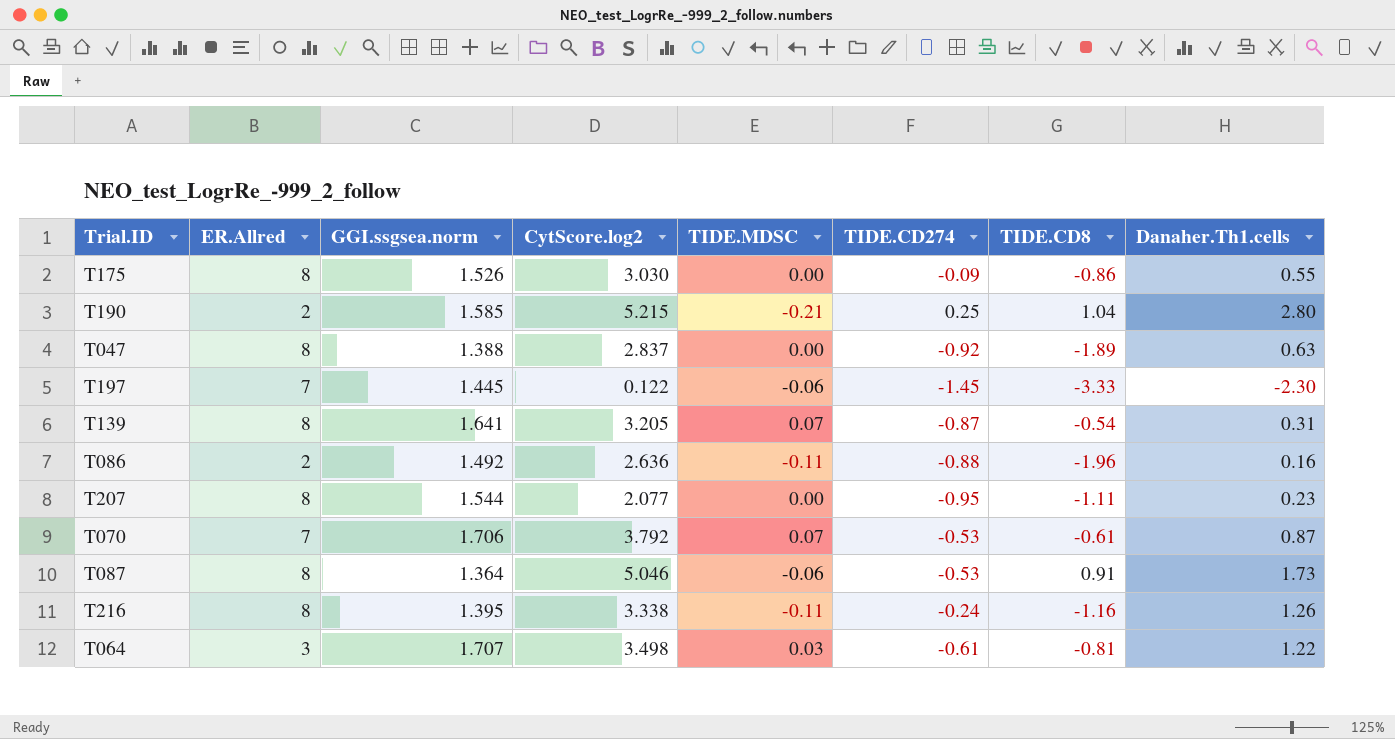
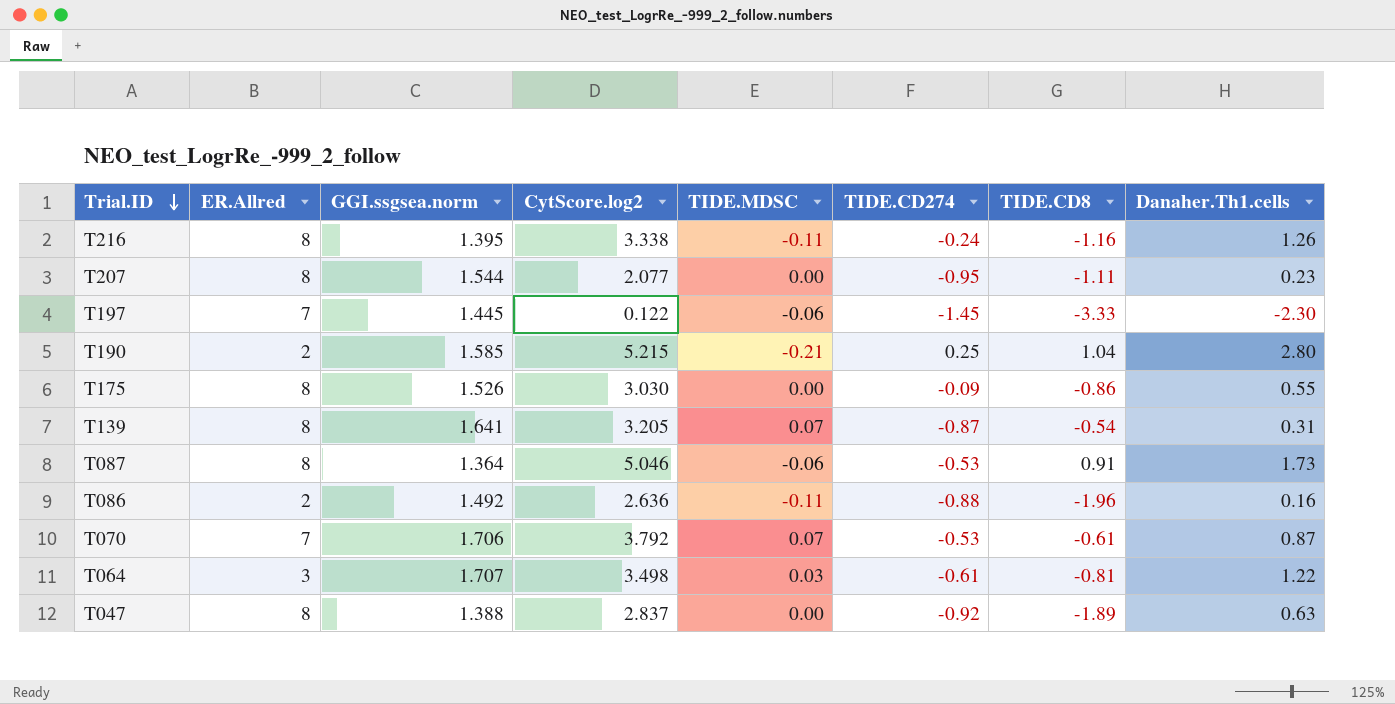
row order: none -> Trial.ID descending

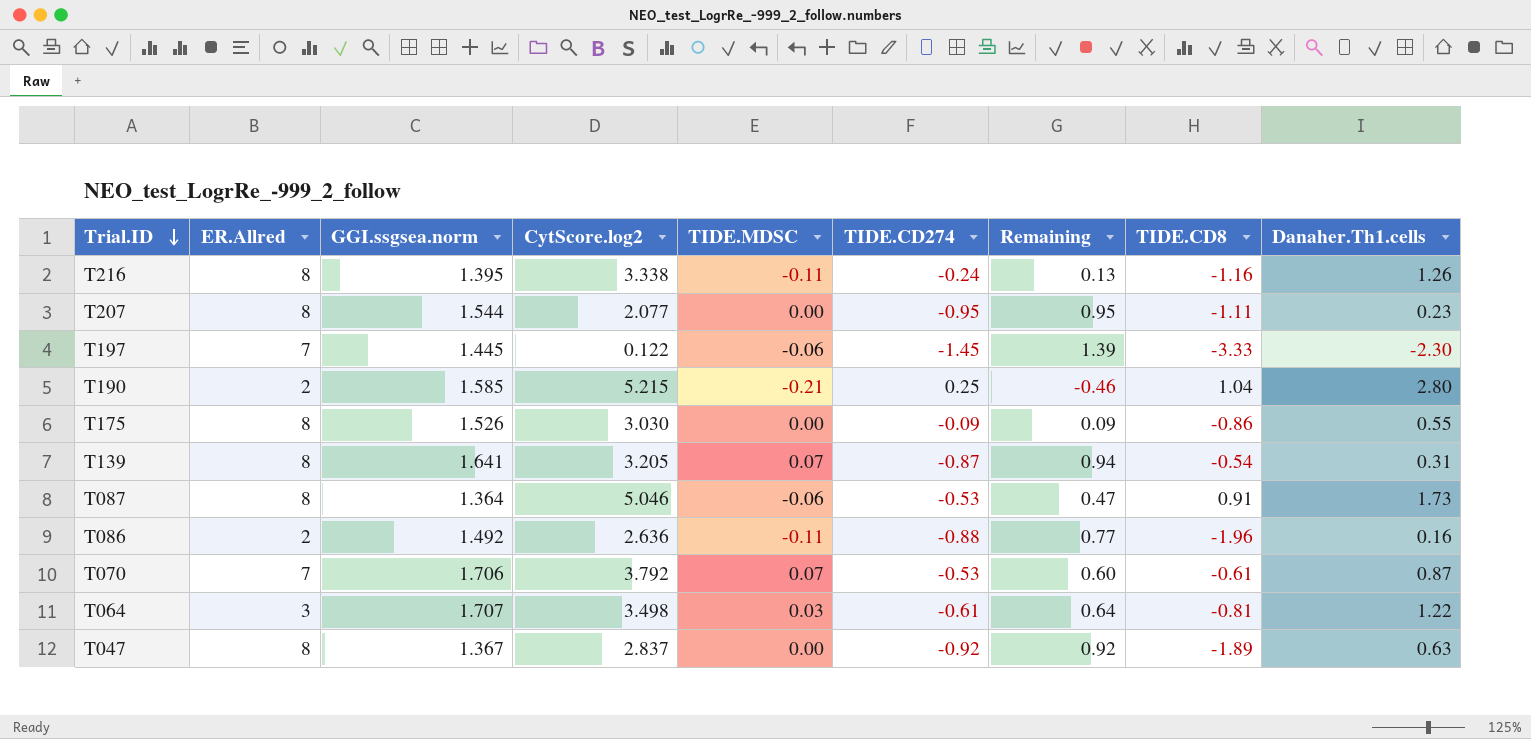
column Remaining | formula: none -> [TIDE.MDSC] - [TIDE.CD274]
T047 | GGI.ssgsea.norm: 1.388 -> 1.367

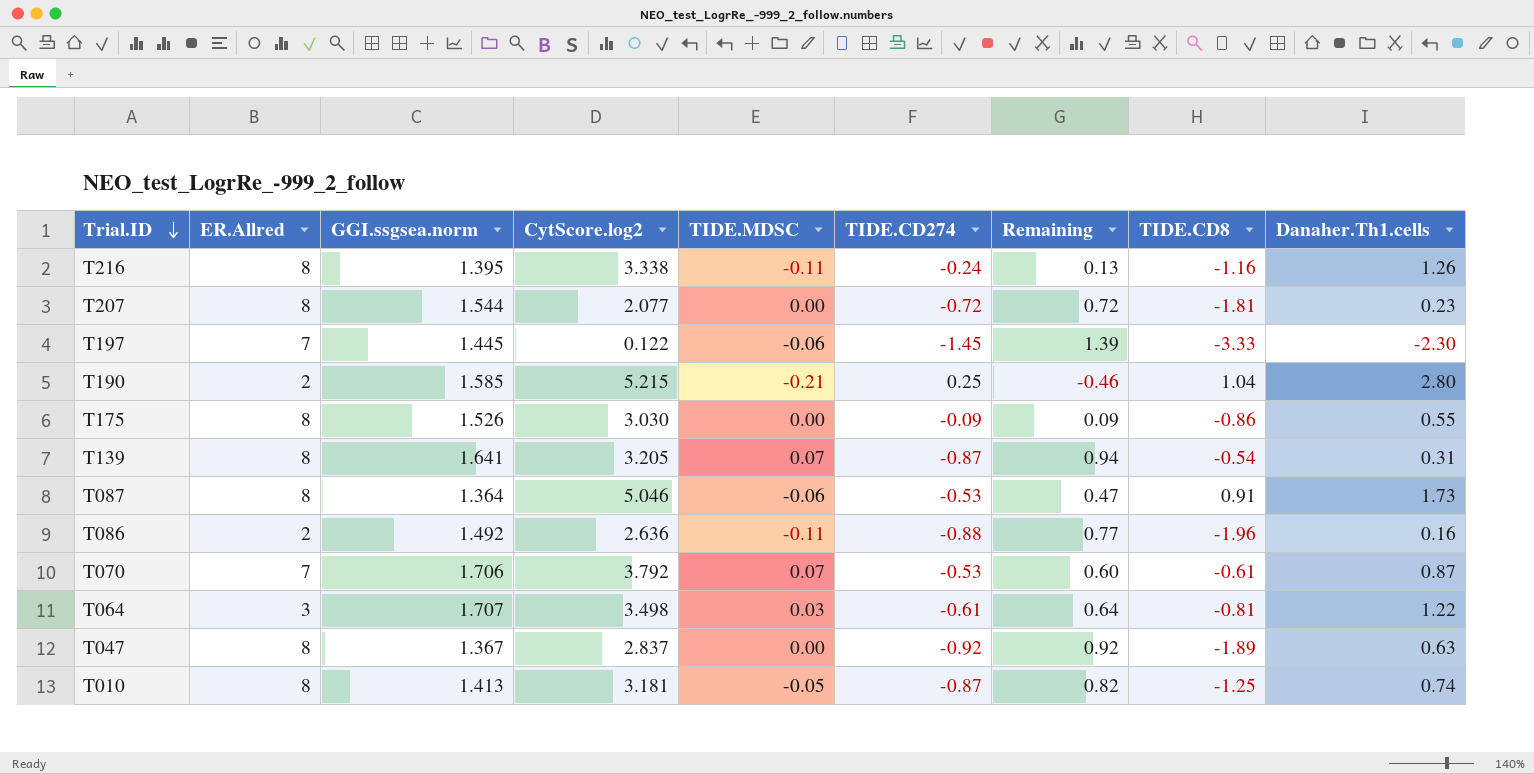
T207 | TIDE.CD274: -0.95 -> -0.72
T207 | Remaining: 0.95 -> 0.72
T207 | TIDE.CD8: -1.11 -> -1.81
row T010: none -> 8 | 1.413 | 3.181 | -0.05 | -0.87 | 0.82 | -1.25 | 0.74

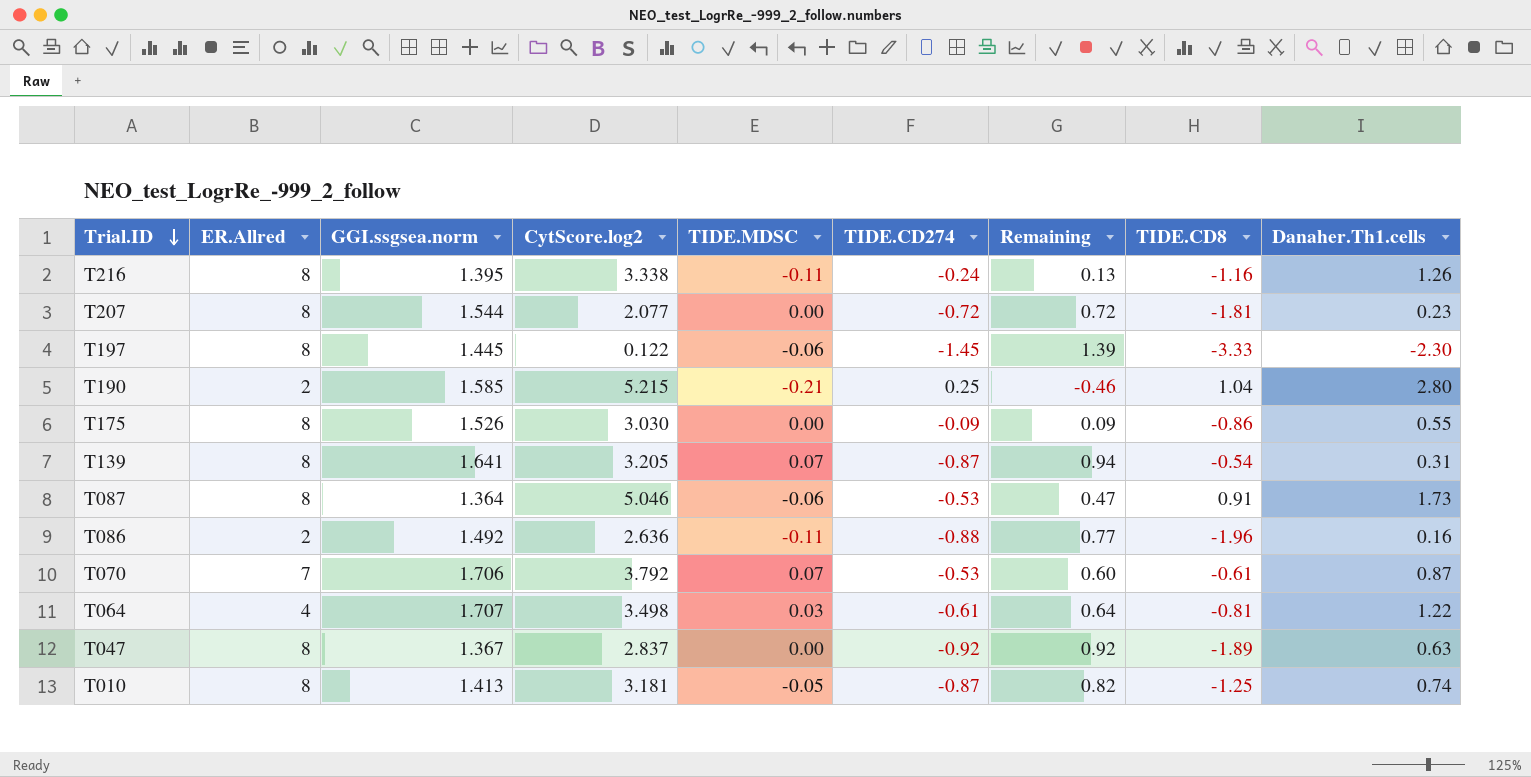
T197 | ER.Allred: 7 -> 8
T064 | ER.Allred: 3 -> 4

